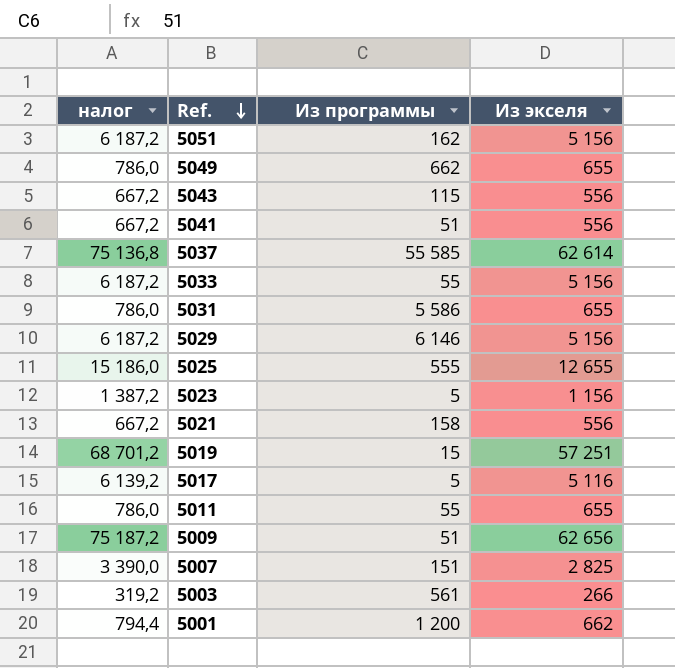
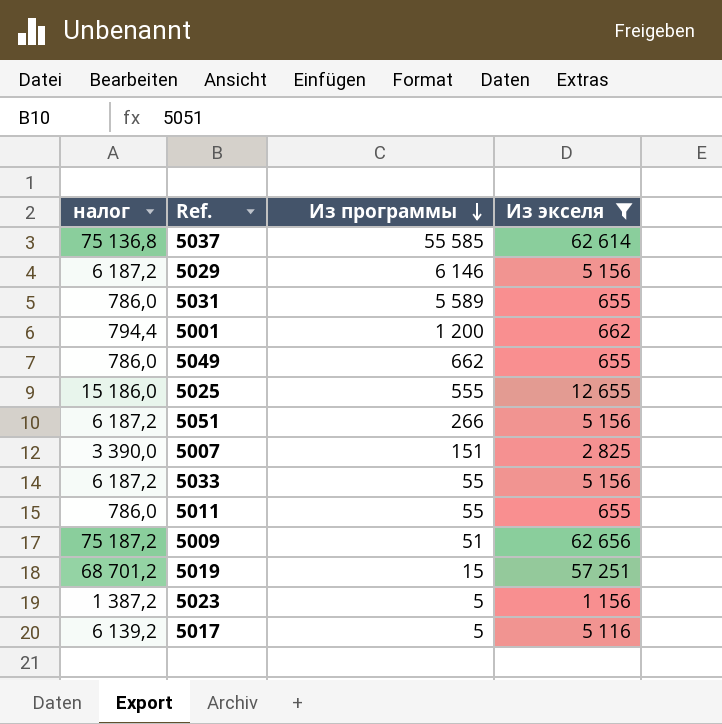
filter: none -> Из экселя >= 655
row order: Ref. descending -> Из программы descending
5031 | Из программы: 5 586 -> 5 589
5051 | Из программы: 162 -> 266

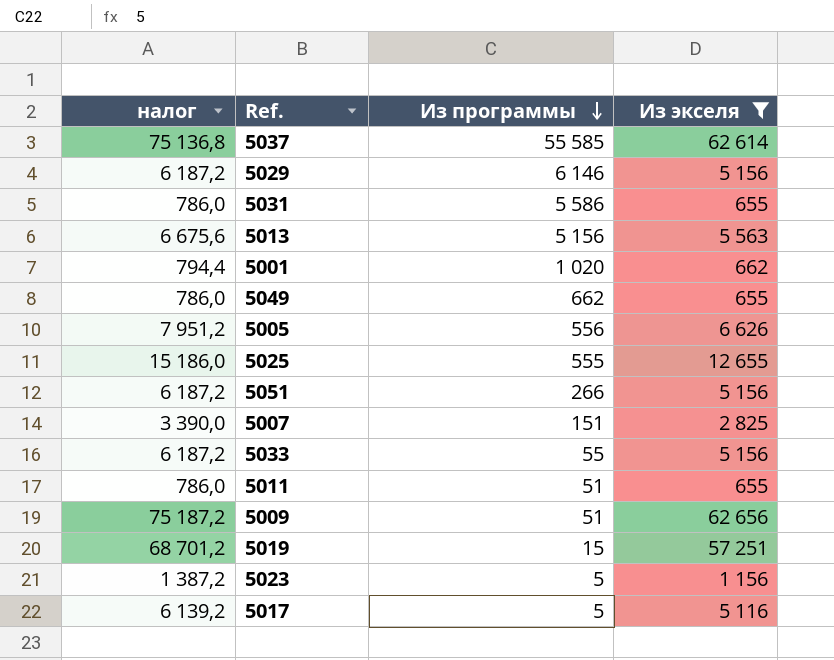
5031 | Из программы: 5 589 -> 5 586
row 5013: none -> 6 675,6 | 5 156 | 5 563
5001 | Из программы: 1 200 -> 1 020
row 5005: none -> 7 951,2 | 556 | 6 626
5011 | Из программы: 55 -> 51

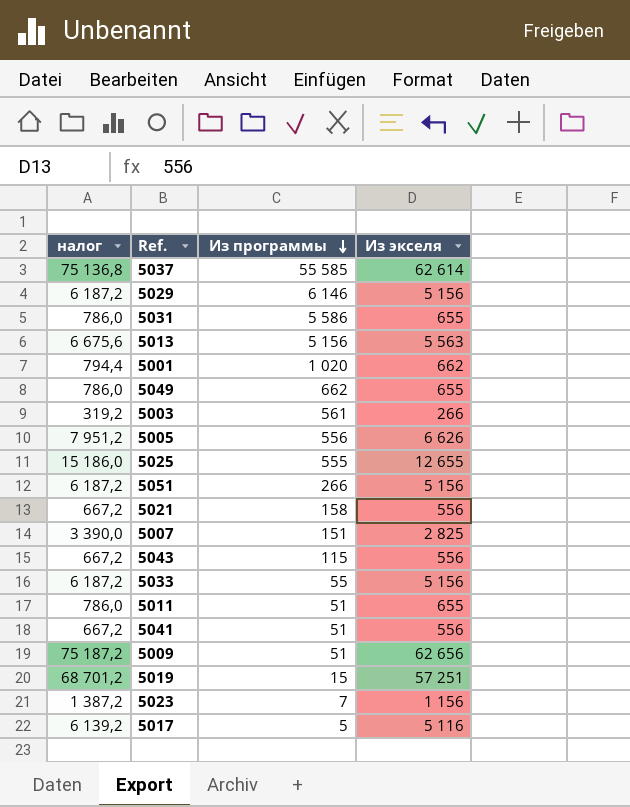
filter: Из экселя >= 655 -> none
5023 | Из программы: 5 -> 7

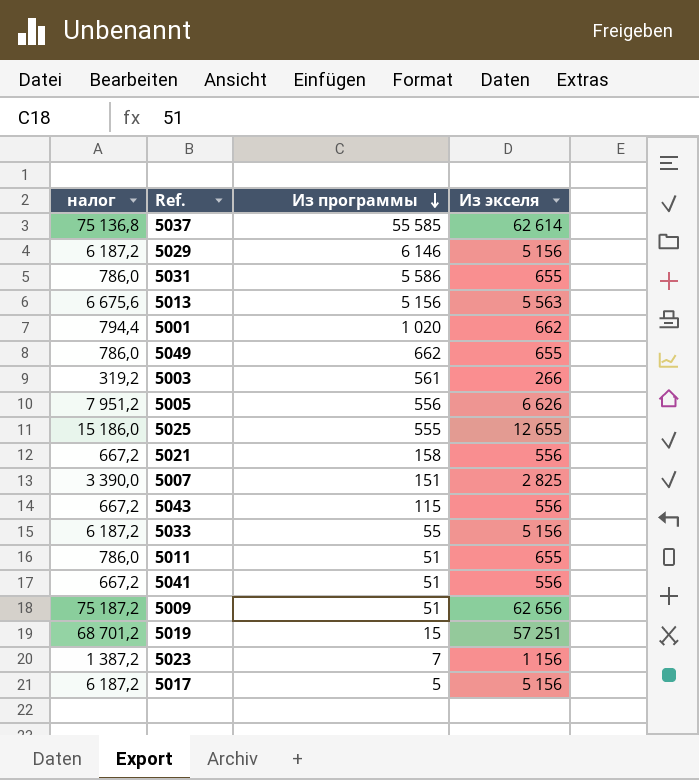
row 5051: 6 187,2 | 266 | 5 156 -> none
5017 | налог: 6 139,2 -> 6 187,2
5017 | Из экселя: 5 116 -> 5 156

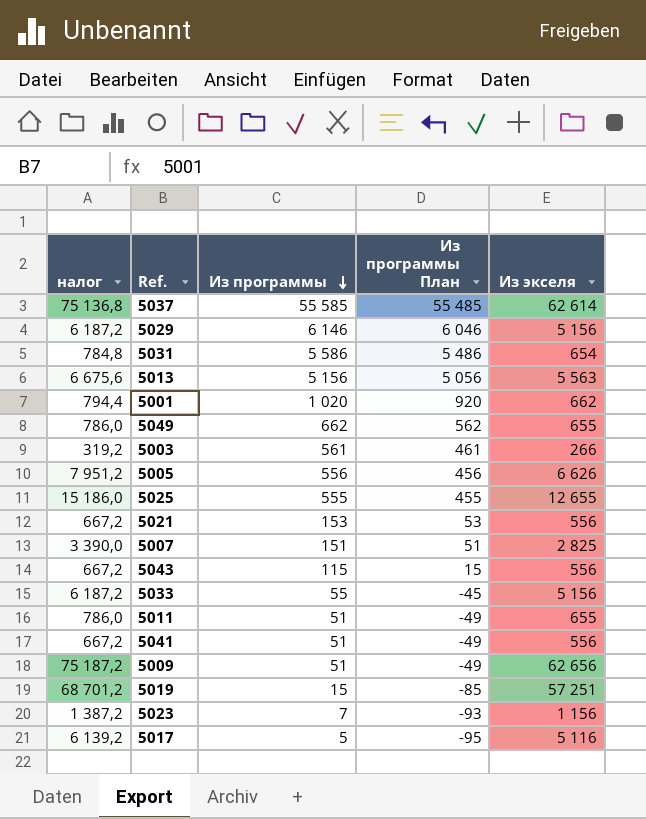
column Из программы План | formula: none -> [Из программы] - 100
5031 | налог: 786,0 -> 784,8
5031 | Из экселя: 655 -> 654
5021 | Из программы: 158 -> 153
5017 | налог: 6 187,2 -> 6 139,2
5017 | Из экселя: 5 156 -> 5 116

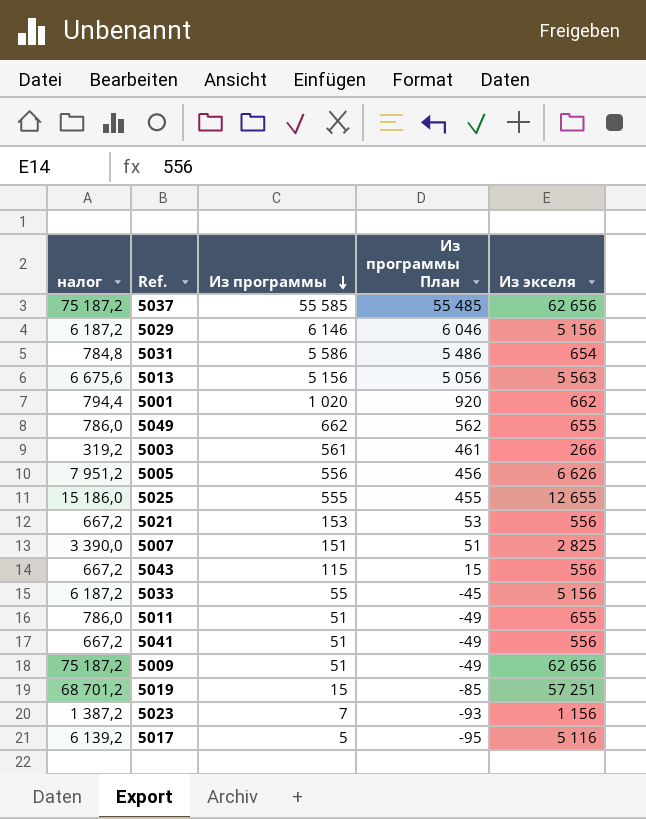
5037 | налог: 75 136,8 -> 75 187,2
5037 | Из экселя: 62 614 -> 62 656

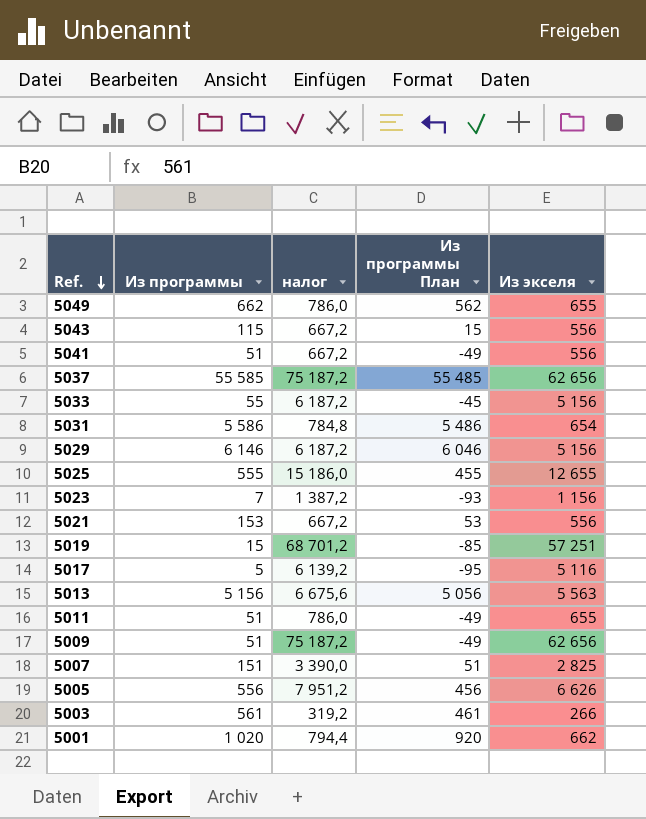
row order: Из программы descending -> Ref. descending
column налог | position: 1 -> 3

